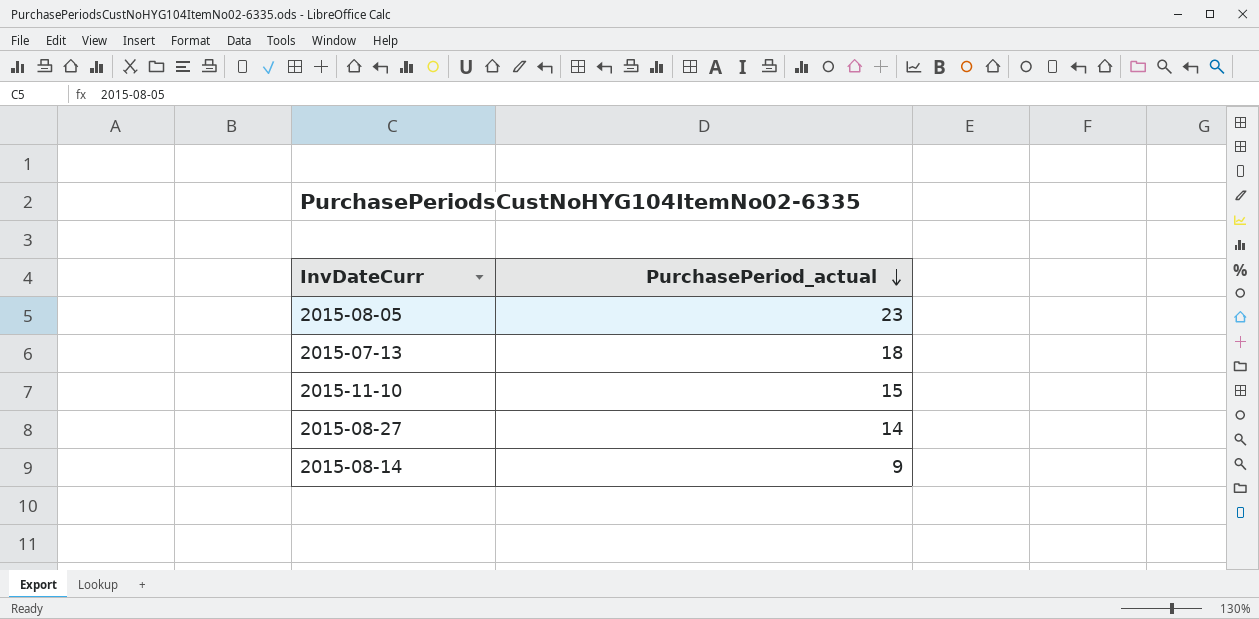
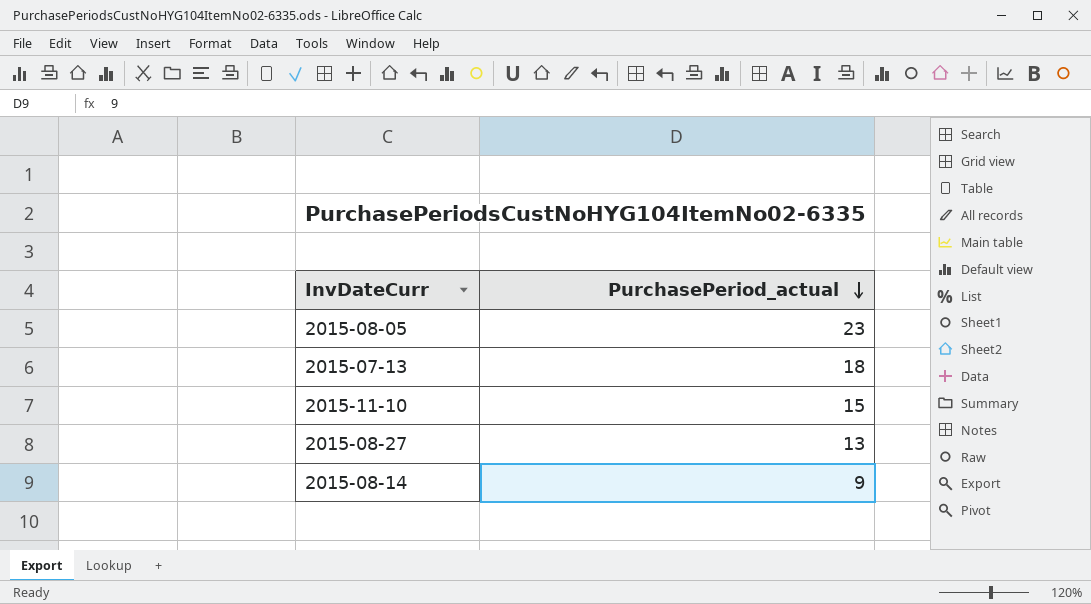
2015-08-27 | PurchasePeriod_actual: 14 -> 13

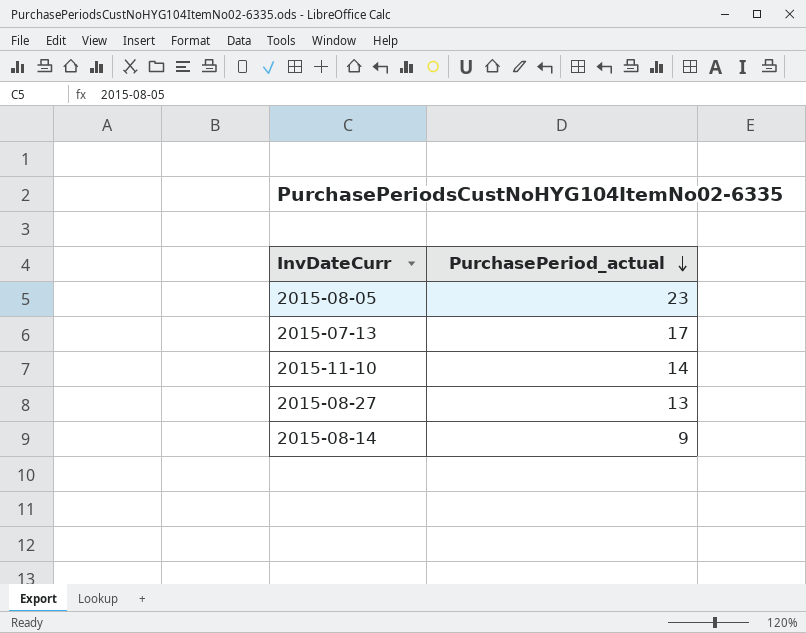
2015-07-13 | PurchasePeriod_actual: 18 -> 17
2015-11-10 | PurchasePeriod_actual: 15 -> 14

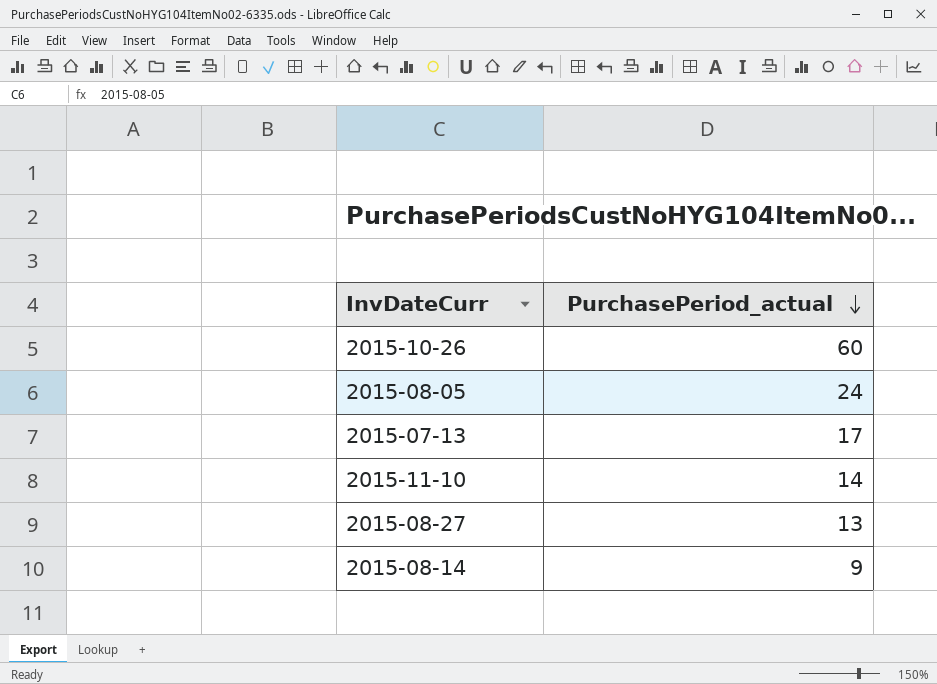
row 2015-10-26: none -> 60
2015-08-05 | PurchasePeriod_actual: 23 -> 24

